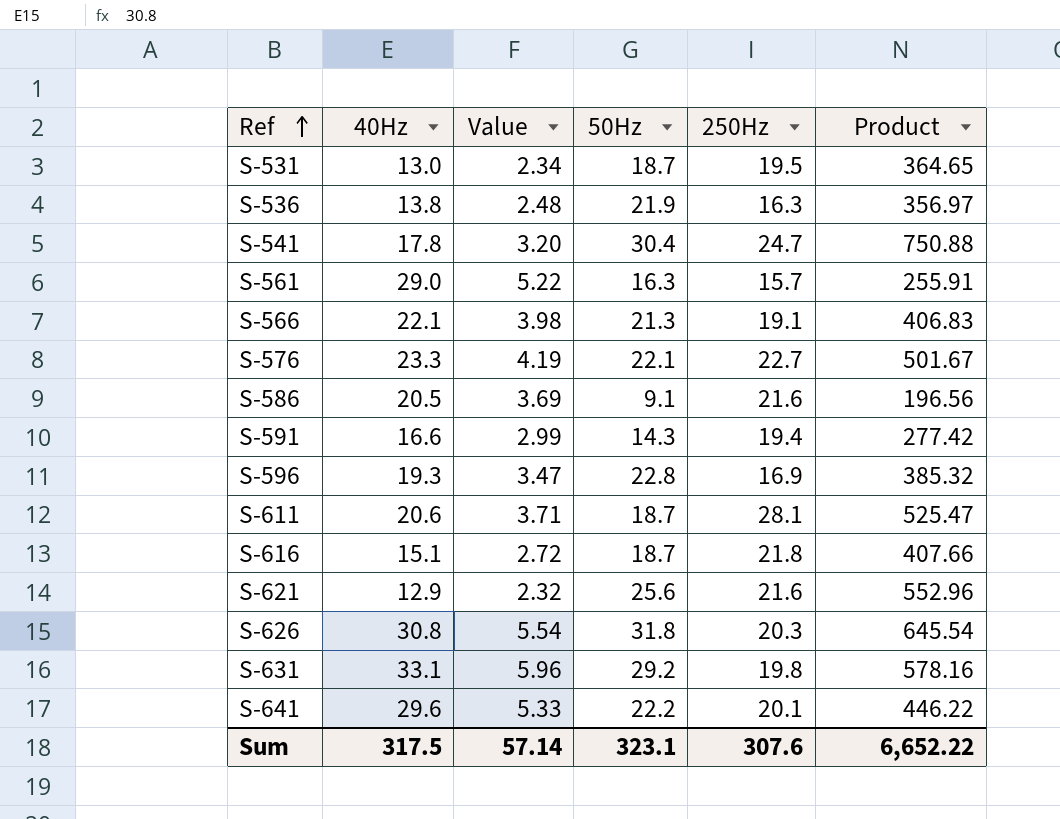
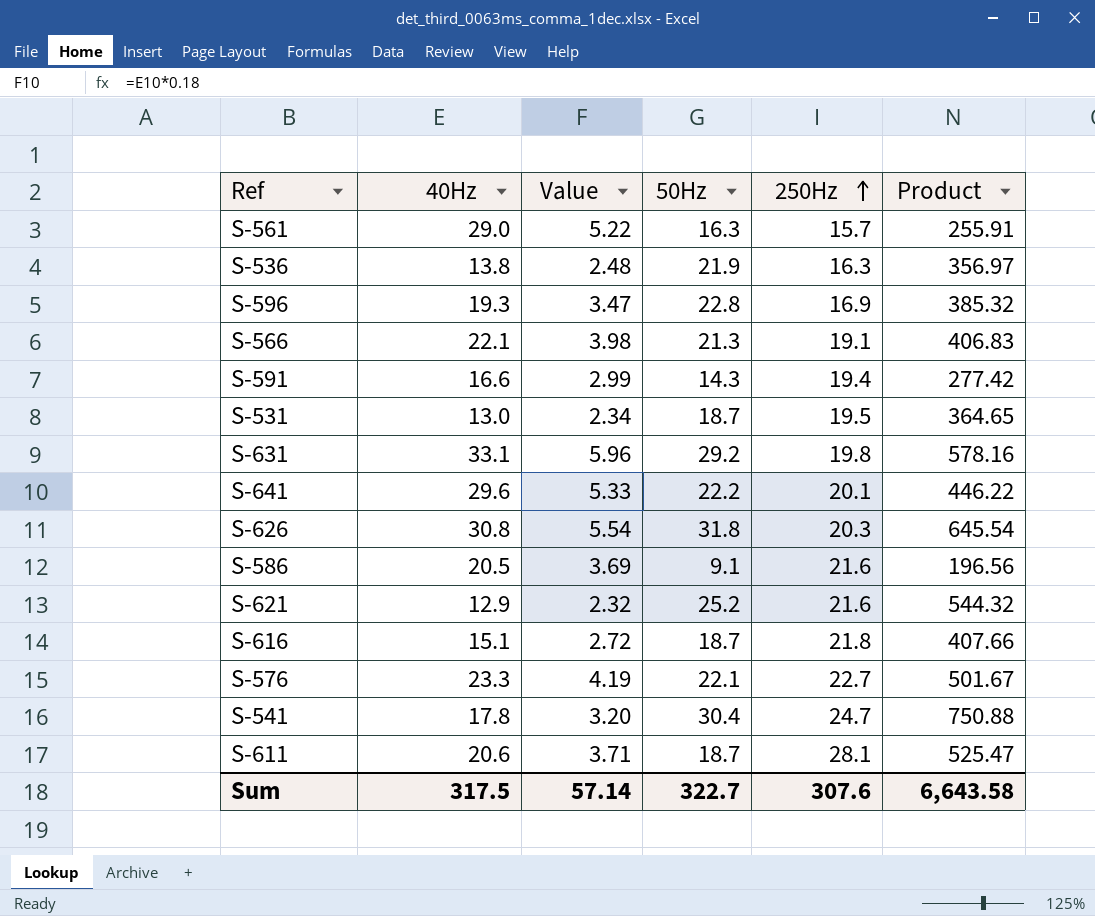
row order: Ref ascending -> 250Hz ascending
S-621 | 50Hz: 25.6 -> 25.2
S-621 | Product: 552.96 -> 544.32
Sum | 50Hz: 323.1 -> 322.7
Sum | Product: 6,652.22 -> 6,643.58

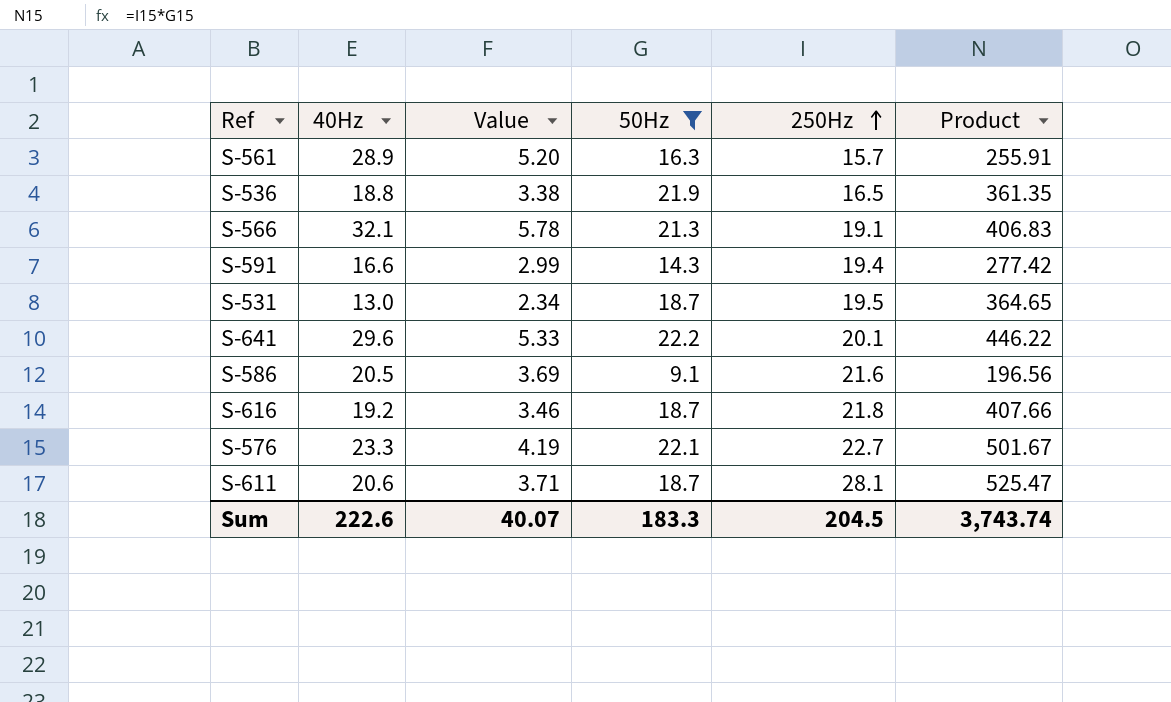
filter: none -> 50Hz <= 22.2
S-561 | 40Hz: 29.0 -> 28.9
S-561 | Value: 5.22 -> 5.20
S-536 | 40Hz: 13.8 -> 18.8
S-536 | Value: 2.48 -> 3.38
S-536 | 250Hz: 16.3 -> 16.5
S-536 | Product: 356.97 -> 361.35
S-566 | 40Hz: 22.1 -> 32.1
S-566 | Value: 3.98 -> 5.78
S-616 | 40Hz: 15.1 -> 19.2
S-616 | Value: 2.72 -> 3.46
Sum | 40Hz: 317.5 -> 222.6
Sum | Value: 57.14 -> 40.07
Sum | 50Hz: 322.7 -> 183.3
Sum | 250Hz: 307.6 -> 204.5
Sum | Product: 6,643.58 -> 3,743.74

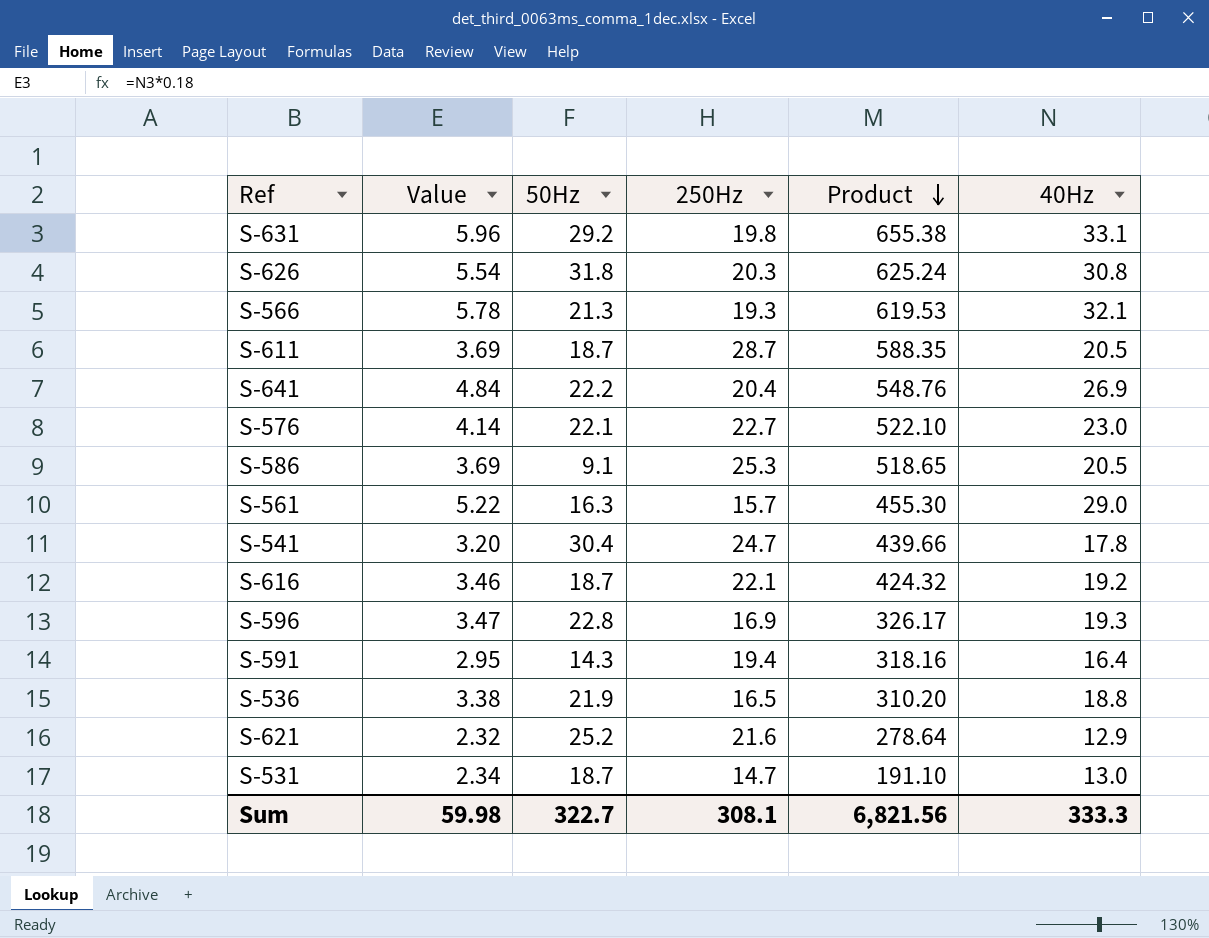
filter: 50Hz <= 22.2 -> none
row order: 250Hz ascending -> Product descending
column Product | formula: [50Hz] * [250Hz] -> [250Hz] * [40Hz]
column 40Hz | position: 2 -> 6
S-566 | 250Hz: 19.1 -> 19.3
S-611 | Value: 3.71 -> 3.69
S-611 | 250Hz: 28.1 -> 28.7
S-611 | 40Hz: 20.6 -> 20.5
S-641 | Value: 5.33 -> 4.84
S-641 | 250Hz: 20.1 -> 20.4
S-641 | 40Hz: 29.6 -> 26.9
S-576 | Value: 4.19 -> 4.14
S-576 | 40Hz: 23.3 -> 23.0
S-586 | 250Hz: 21.6 -> 25.3
S-561 | Value: 5.20 -> 5.22
S-561 | 40Hz: 28.9 -> 29.0
S-616 | 250Hz: 21.8 -> 22.1
S-591 | Value: 2.99 -> 2.95
S-591 | 40Hz: 16.6 -> 16.4
S-531 | 250Hz: 19.5 -> 14.7
Sum | Value: 40.07 -> 59.98
Sum | 50Hz: 183.3 -> 322.7
Sum | 250Hz: 204.5 -> 308.1
Sum | Product: 3,743.74 -> 6,821.56
Sum | 40Hz: 222.6 -> 333.3

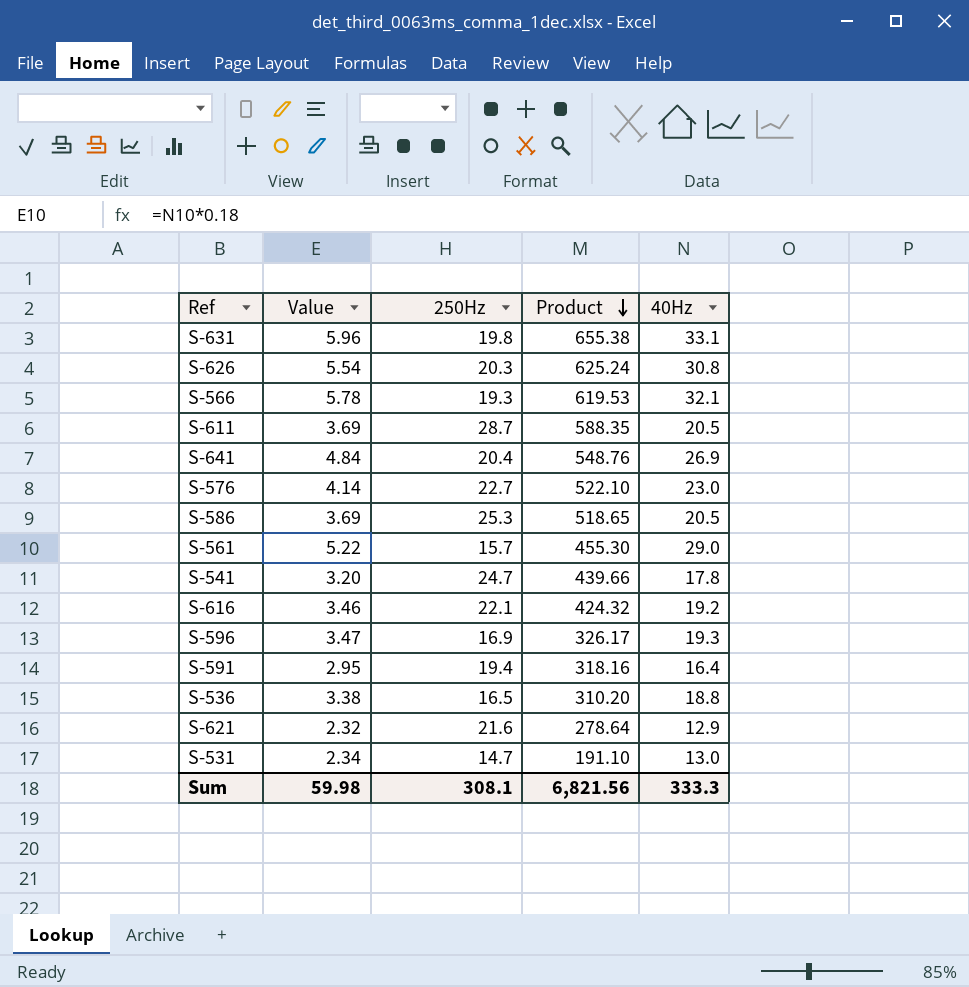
column 50Hz | position: 3 -> none

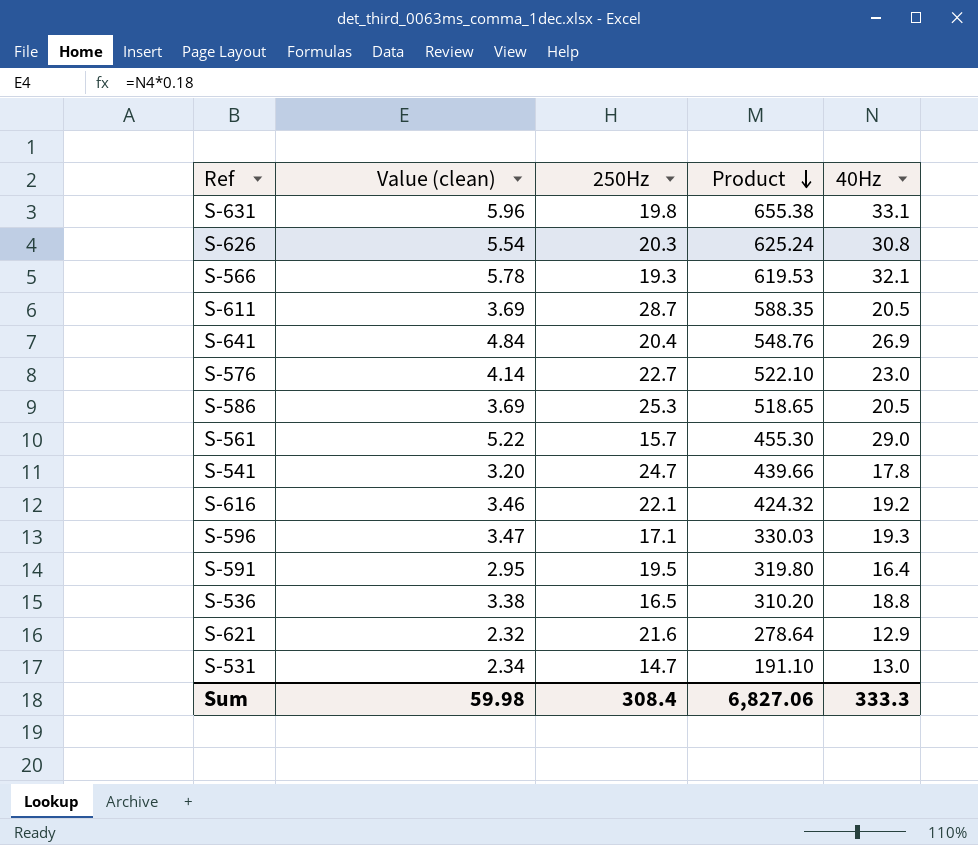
column name: Value -> Value (clean)
S-596 | 250Hz: 16.9 -> 17.1
S-596 | Product: 326.17 -> 330.03
S-591 | 250Hz: 19.4 -> 19.5
S-591 | Product: 318.16 -> 319.80
Sum | 250Hz: 308.1 -> 308.4
Sum | Product: 6,821.56 -> 6,827.06

